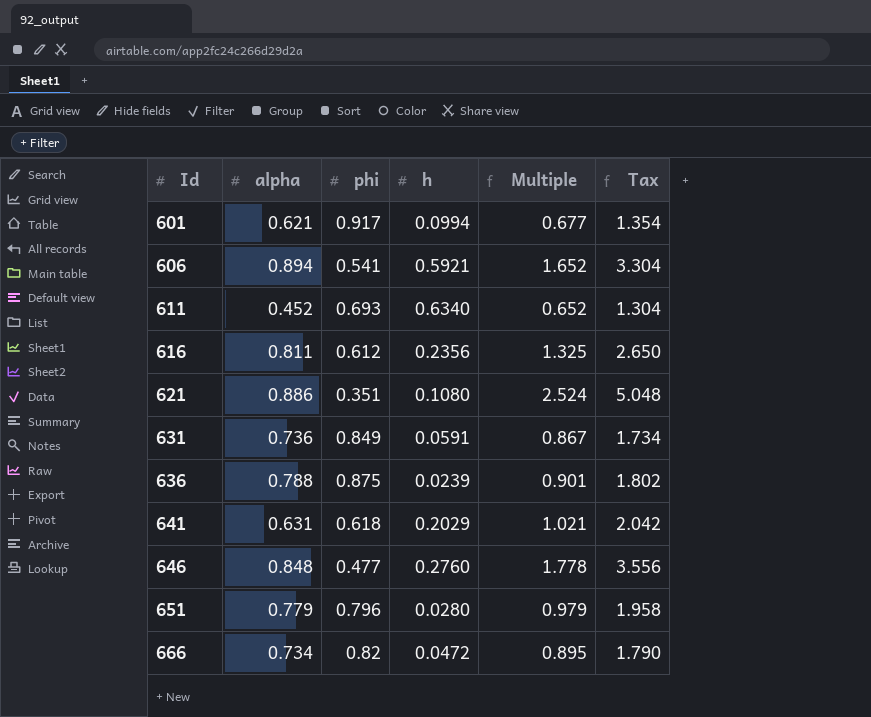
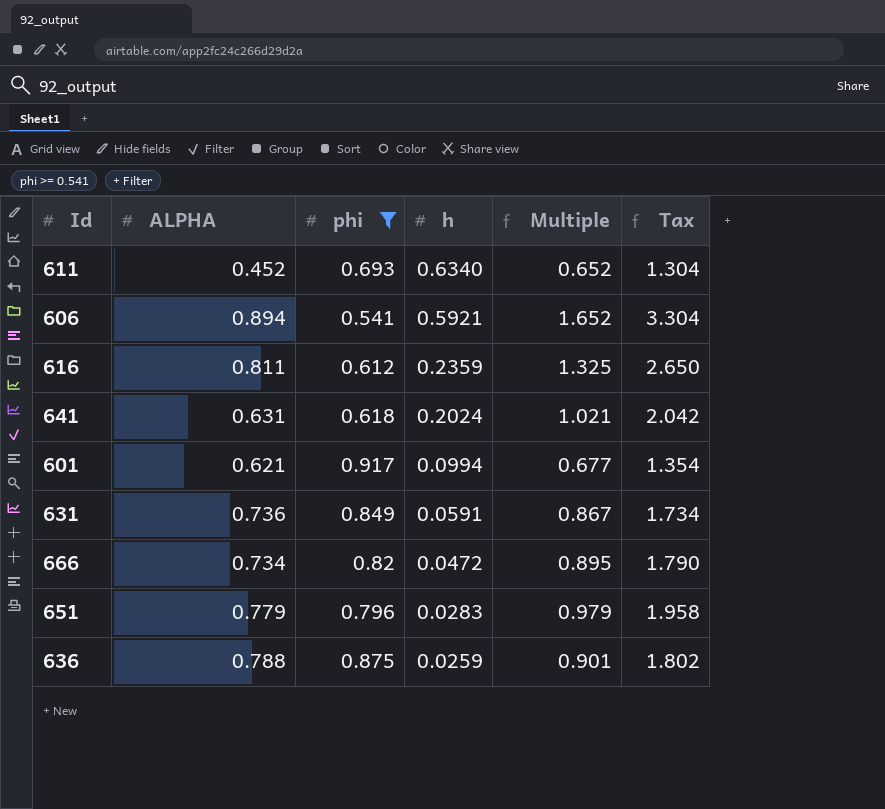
filter: none -> phi >= 0.541
row order: Id ascending -> h descending
column name: alpha -> ALPHA
616 | h: 0.2356 -> 0.2359
641 | h: 0.2029 -> 0.2024
651 | h: 0.0280 -> 0.0283
636 | h: 0.0239 -> 0.0259

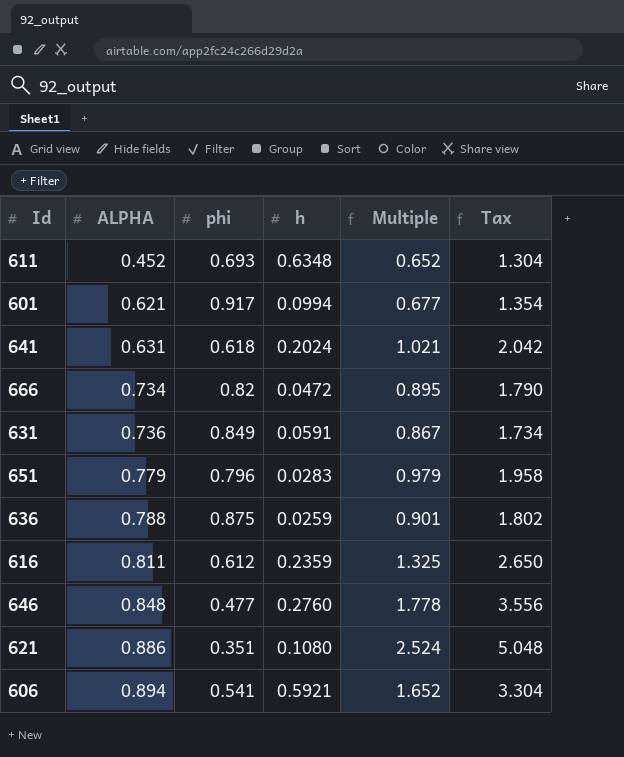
filter: phi >= 0.541 -> none
row order: h descending -> ALPHA ascending
611 | h: 0.6340 -> 0.6348

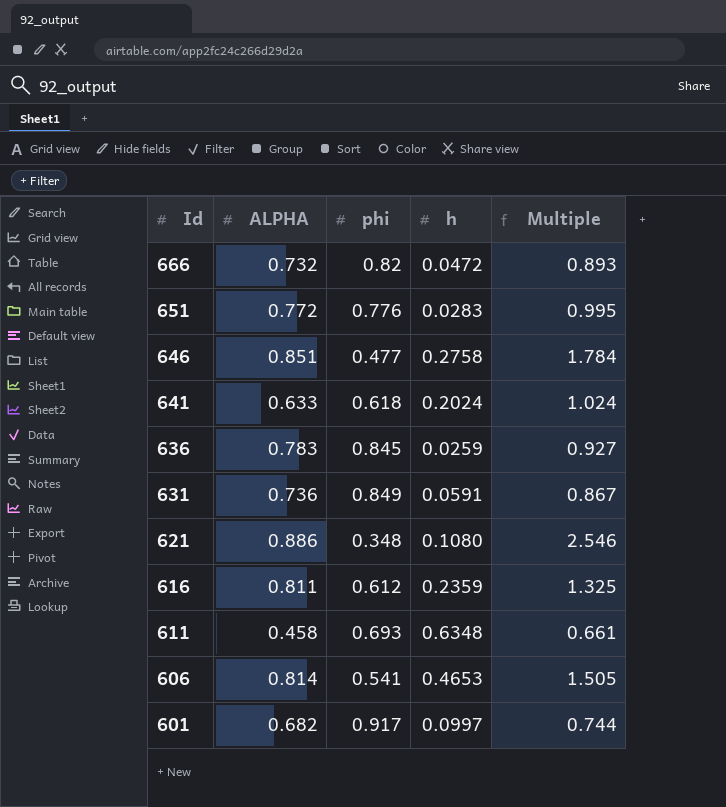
row order: ALPHA ascending -> Id descending
column Tax | formula: [Multiple] * 2 -> none
666 | ALPHA: 0.734 -> 0.732
666 | Multiple: 0.895 -> 0.893
651 | ALPHA: 0.779 -> 0.772
651 | phi: 0.796 -> 0.776
651 | Multiple: 0.979 -> 0.995
646 | ALPHA: 0.848 -> 0.851
646 | h: 0.2760 -> 0.2758
646 | Multiple: 1.778 -> 1.784
641 | ALPHA: 0.631 -> 0.633
641 | Multiple: 1.021 -> 1.024
636 | ALPHA: 0.788 -> 0.783
636 | phi: 0.875 -> 0.845
636 | Multiple: 0.901 -> 0.927
621 | phi: 0.351 -> 0.348
621 | Multiple: 2.524 -> 2.546
611 | ALPHA: 0.452 -> 0.458
611 | Multiple: 0.652 -> 0.661
606 | ALPHA: 0.894 -> 0.814
606 | h: 0.5921 -> 0.4653
606 | Multiple: 1.652 -> 1.505
601 | ALPHA: 0.621 -> 0.682
601 | h: 0.0994 -> 0.0997
601 | Multiple: 0.677 -> 0.744

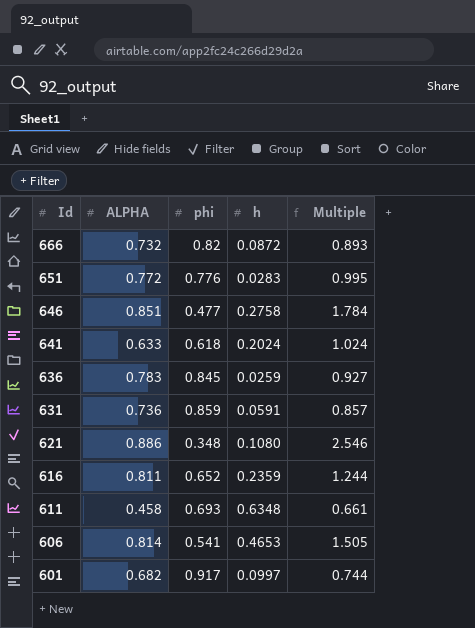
666 | h: 0.0472 -> 0.0872
631 | phi: 0.849 -> 0.859
631 | Multiple: 0.867 -> 0.857
616 | phi: 0.612 -> 0.652
616 | Multiple: 1.325 -> 1.244

